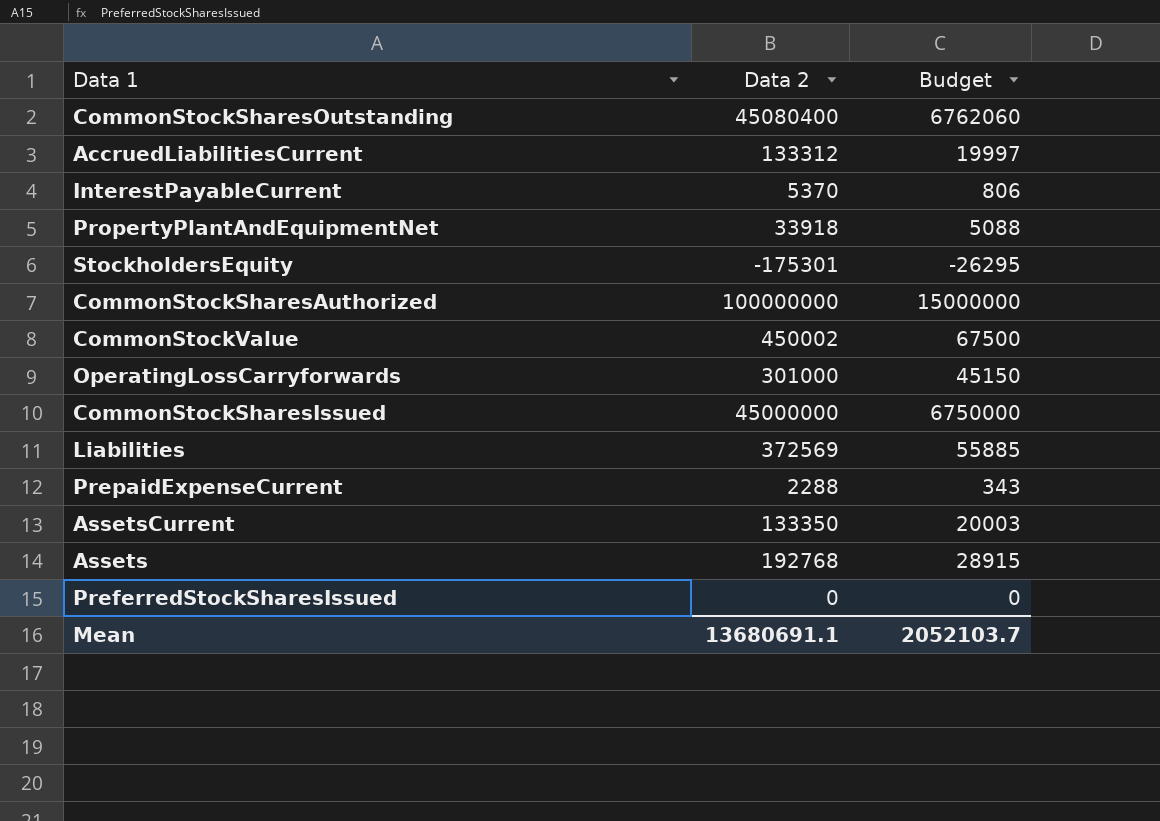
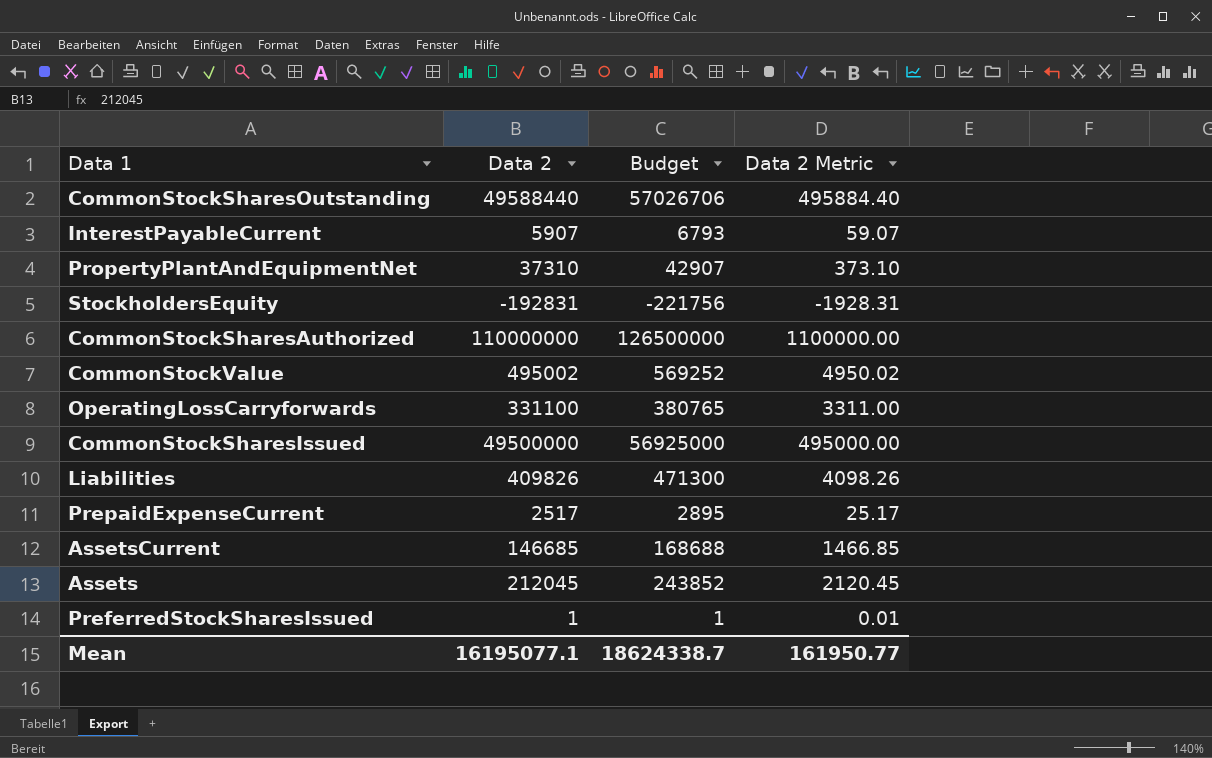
column Budget | formula: [Data 2] * 0.15 -> [Data 2] * 1.15
column Data 2 Metric | formula: none -> [Data 2] * 0.01
row AccruedLiabilitiesCurrent: 133312 | 19997 -> none
CommonStockSharesOutstanding | Data 2: 45080400 -> 49588440
InterestPayableCurrent | Data 2: 5370 -> 5907
PropertyPlantAndEquipmentNet | Data 2: 33918 -> 37310
StockholdersEquity | Data 2: -175301 -> -192831
CommonStockSharesAuthorized | Data 2: 100000000 -> 110000000
CommonStockValue | Data 2: 450002 -> 495002
OperatingLossCarryforwards | Data 2: 301000 -> 331100
CommonStockSharesIssued | Data 2: 45000000 -> 49500000
Liabilities | Data 2: 372569 -> 409826
PrepaidExpenseCurrent | Data 2: 2288 -> 2517
AssetsCurrent | Data 2: 133350 -> 146685
Assets | Data 2: 192768 -> 212045
PreferredStockSharesIssued | Data 2: 0 -> 1
Mean | Data 2: 13680691.1 -> 16195077.1
Mean | Budget: 2052103.7 -> 18624338.7

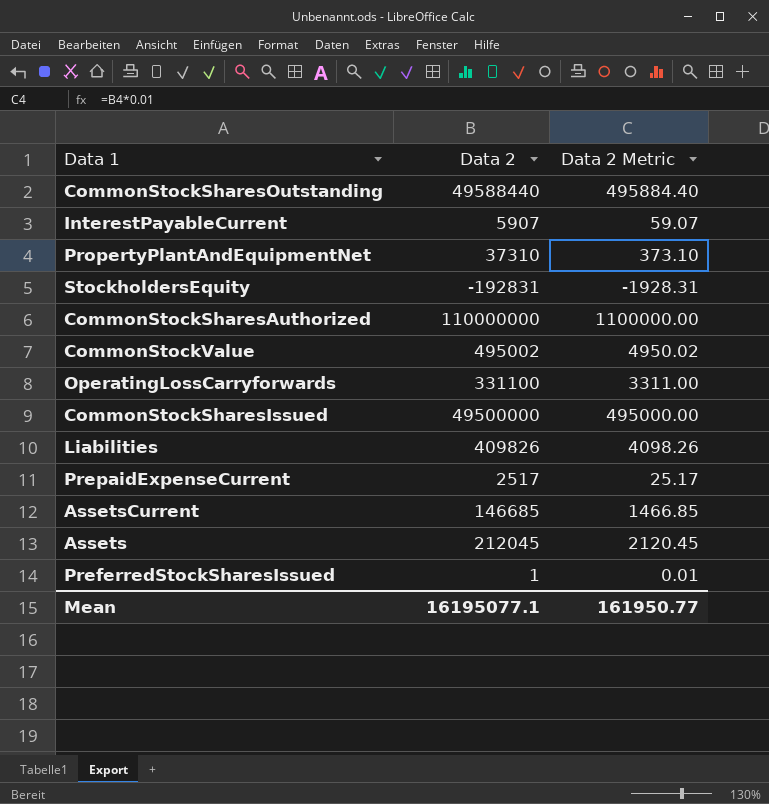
column Budget | formula: [Data 2] * 1.15 -> none

